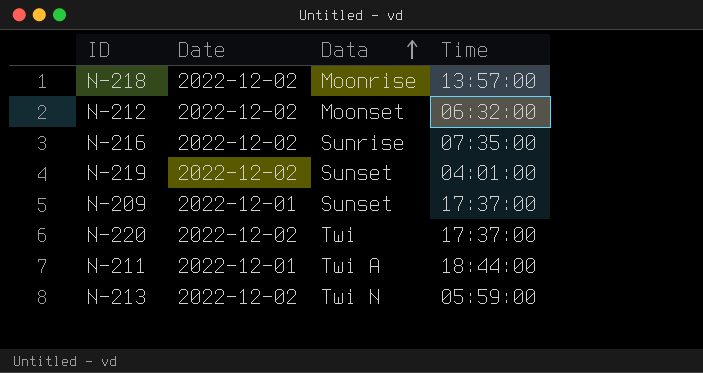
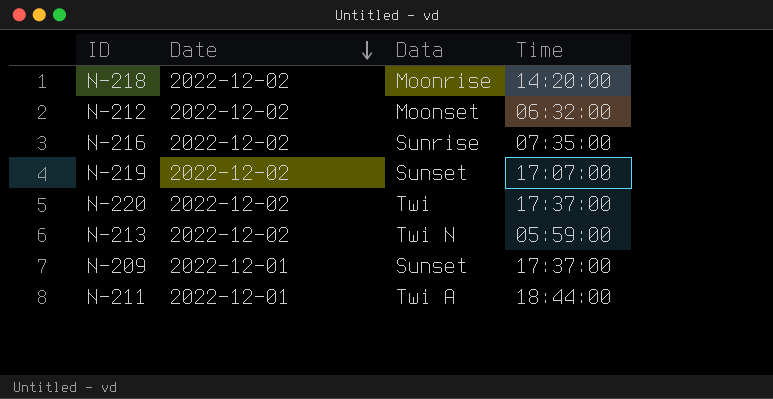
row order: Data ascending -> Date descending
N-218 | Time: 13:57:00 -> 14:20:00
N-219 | Time: 04:01:00 -> 17:07:00

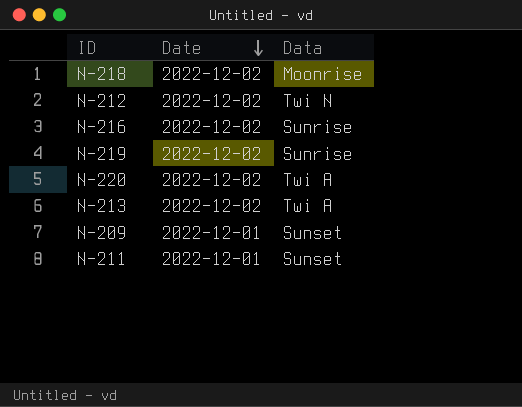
column Time | position: 4 -> none
N-212 | Data: Moonset -> Twi N
N-219 | Data: Sunset -> Sunrise
N-220 | Data: Twi -> Twi A
N-213 | Data: Twi N -> Twi A
N-211 | Data: Twi A -> Sunset

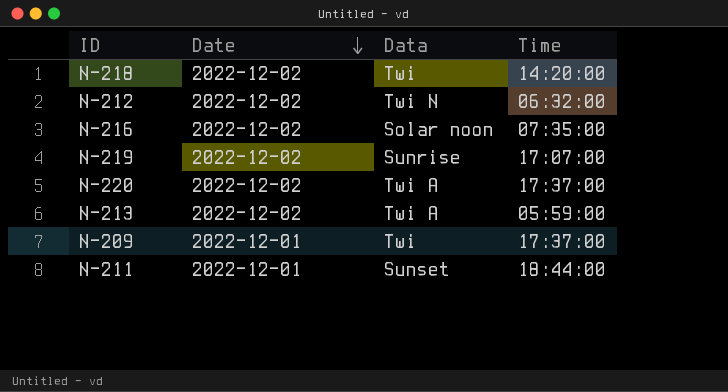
column Time | position: none -> 4
N-218 | Data: Moonrise -> Twi
N-216 | Data: Sunrise -> Solar noon
N-209 | Data: Sunset -> Twi

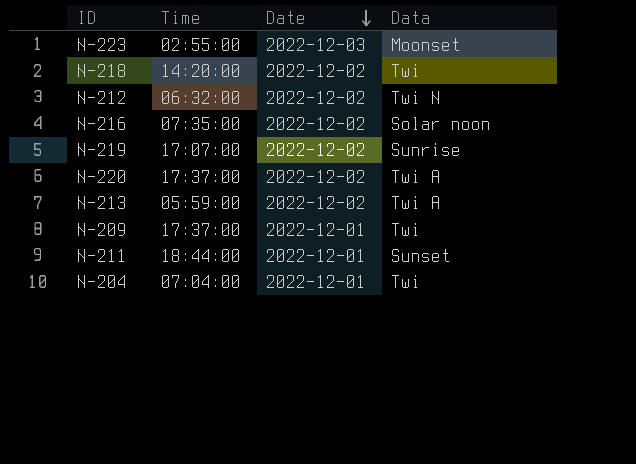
column Time | position: 4 -> 2
row N-223: none -> 02:55:00 | 2022-12-03 | Moonset
row N-204: none -> 07:04:00 | 2022-12-01 | Twi

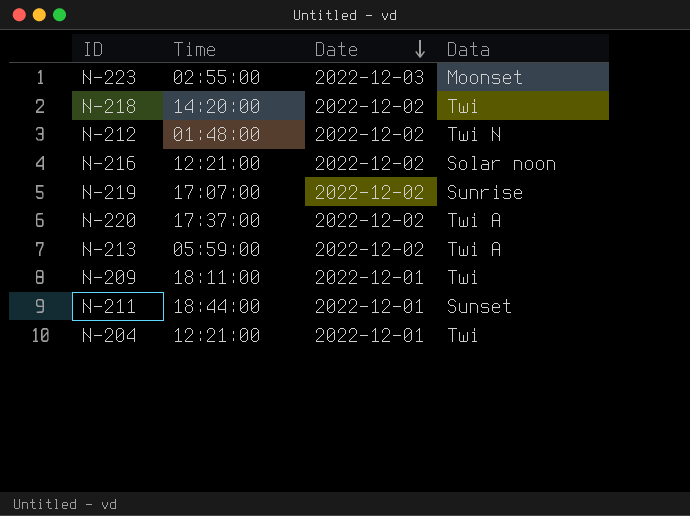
N-212 | Time: 06:32:00 -> 01:48:00
N-216 | Time: 07:35:00 -> 12:21:00
N-209 | Time: 17:37:00 -> 18:11:00
N-204 | Time: 07:04:00 -> 12:21:00

